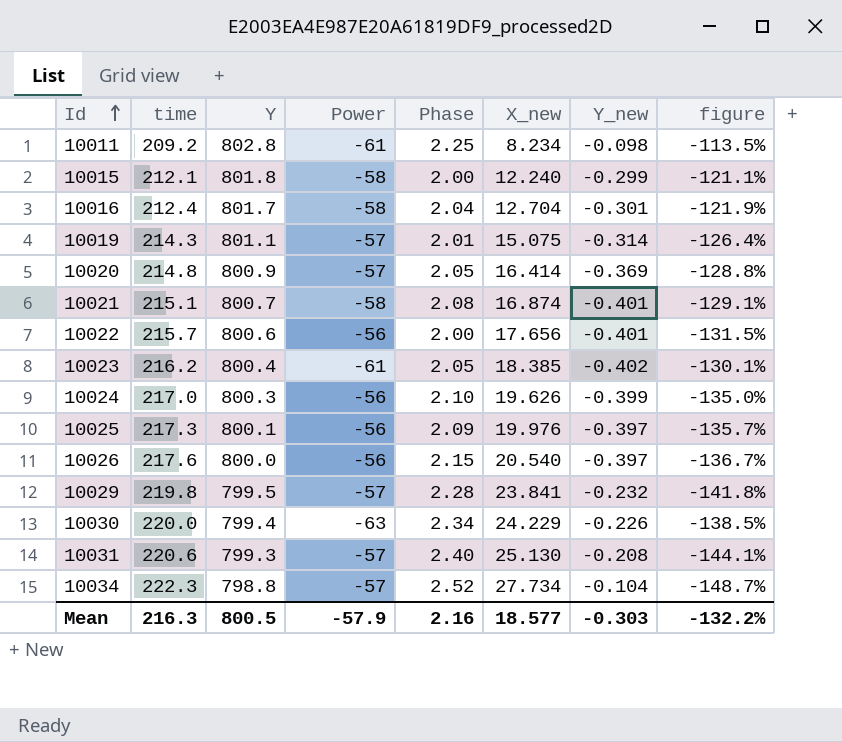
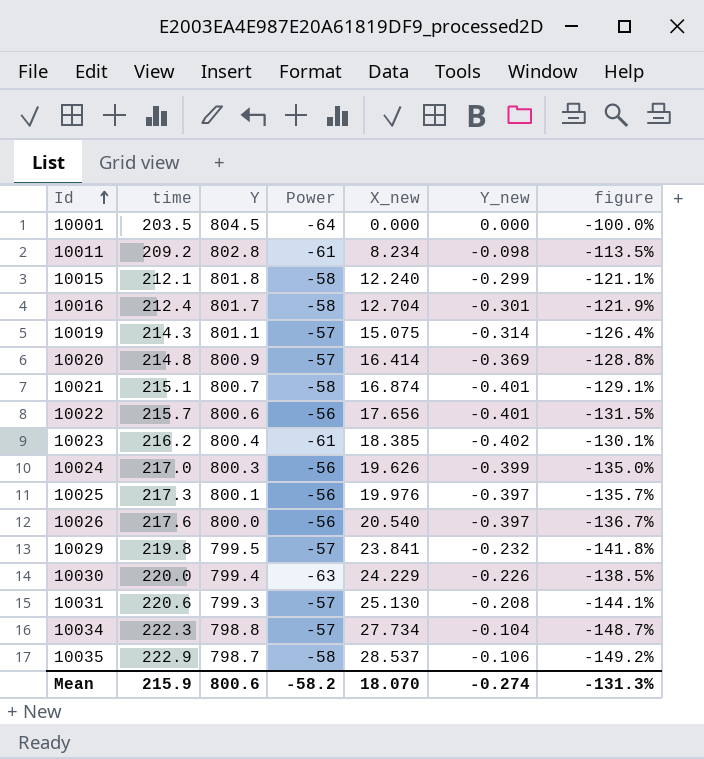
column Phase | position: 5 -> none
row 10001: none -> 203.5 | 804.5 | -64 | 0.000 | 0.000 | -100.0%
row 10035: none -> 222.9 | 798.7 | -58 | 28.537 | -0.106 | -149.2%
Mean | time: 216.3 -> 215.9
Mean | Y: 800.5 -> 800.6
Mean | Power: -57.9 -> -58.2
Mean | X_new: 18.577 -> 18.070
Mean | Y_new: -0.303 -> -0.274
Mean | figure: -132.2% -> -131.3%

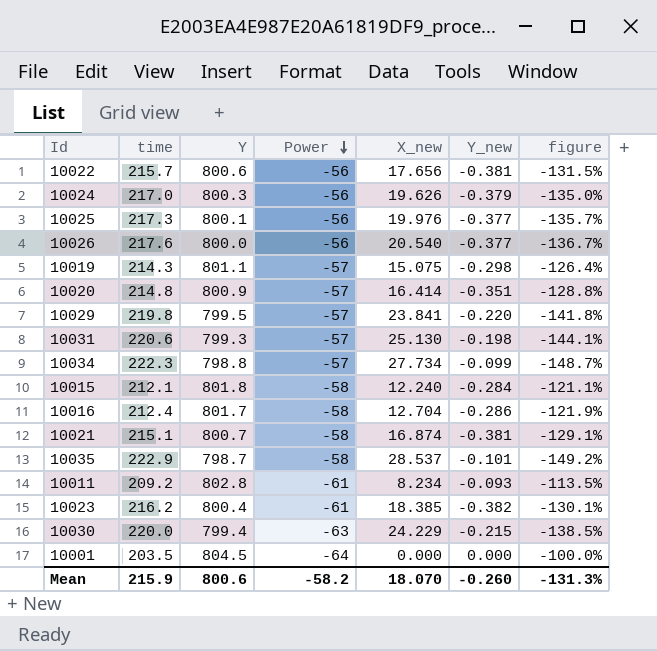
row order: Id ascending -> Power descending
10022 | Y_new: -0.401 -> -0.381
10024 | Y_new: -0.399 -> -0.379
10025 | Y_new: -0.397 -> -0.377
10026 | Y_new: -0.397 -> -0.377
10019 | Y_new: -0.314 -> -0.298
10020 | Y_new: -0.369 -> -0.351
10029 | Y_new: -0.232 -> -0.220
10031 | Y_new: -0.208 -> -0.198
10034 | Y_new: -0.104 -> -0.099
10015 | Y_new: -0.299 -> -0.284
10016 | Y_new: -0.301 -> -0.286
10021 | Y_new: -0.401 -> -0.381
10035 | Y_new: -0.106 -> -0.101
10011 | Y_new: -0.098 -> -0.093
10023 | Y_new: -0.402 -> -0.382
10030 | Y_new: -0.226 -> -0.215
Mean | Y_new: -0.274 -> -0.260

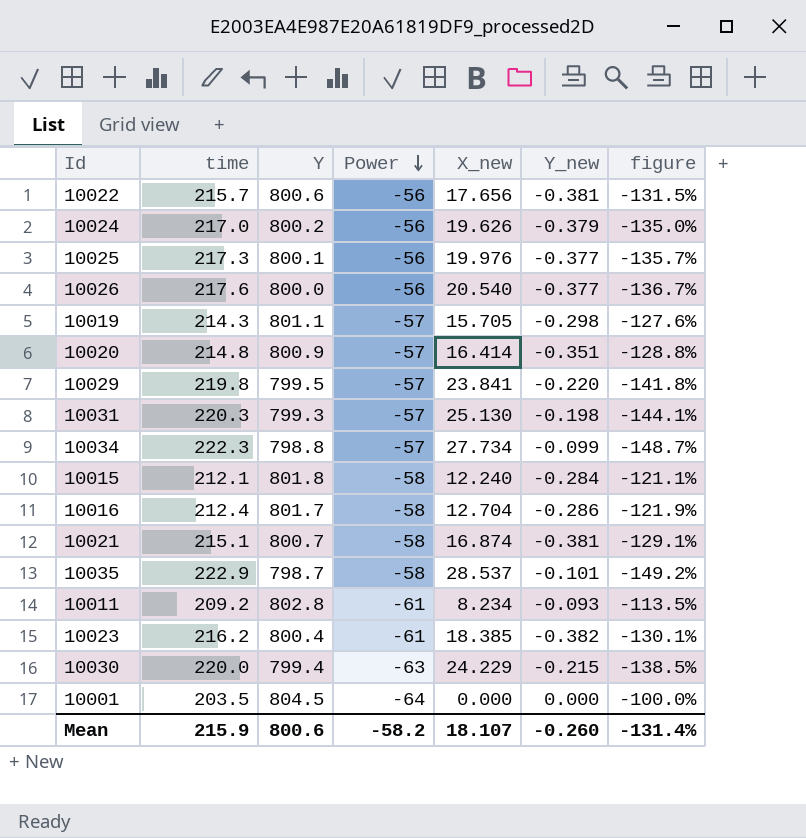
10024 | Y: 800.3 -> 800.2
10019 | X_new: 15.075 -> 15.705
10019 | figure: -126.4% -> -127.6%
10031 | time: 220.6 -> 220.3
Mean | X_new: 18.070 -> 18.107
Mean | figure: -131.3% -> -131.4%

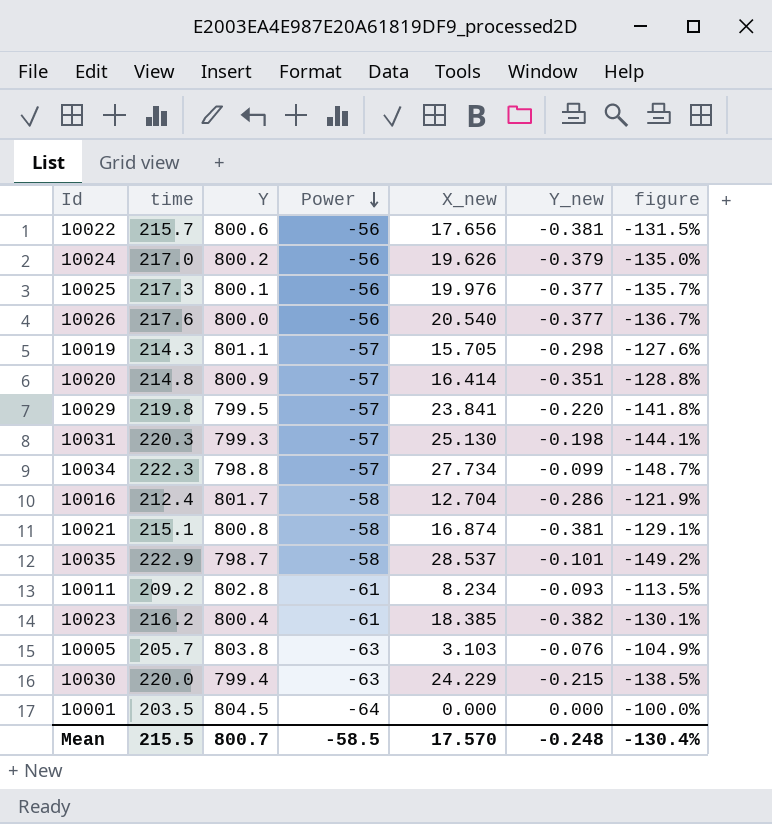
row 10015: 212.1 | 801.8 | -58 | 12.240 | -0.284 | -121.1% -> none
10021 | Y: 800.7 -> 800.8
row 10005: none -> 205.7 | 803.8 | -63 | 3.103 | -0.076 | -104.9%
Mean | time: 215.9 -> 215.5
Mean | Y: 800.6 -> 800.7
Mean | Power: -58.2 -> -58.5
Mean | X_new: 18.107 -> 17.570
Mean | Y_new: -0.260 -> -0.248
Mean | figure: -131.4% -> -130.4%

